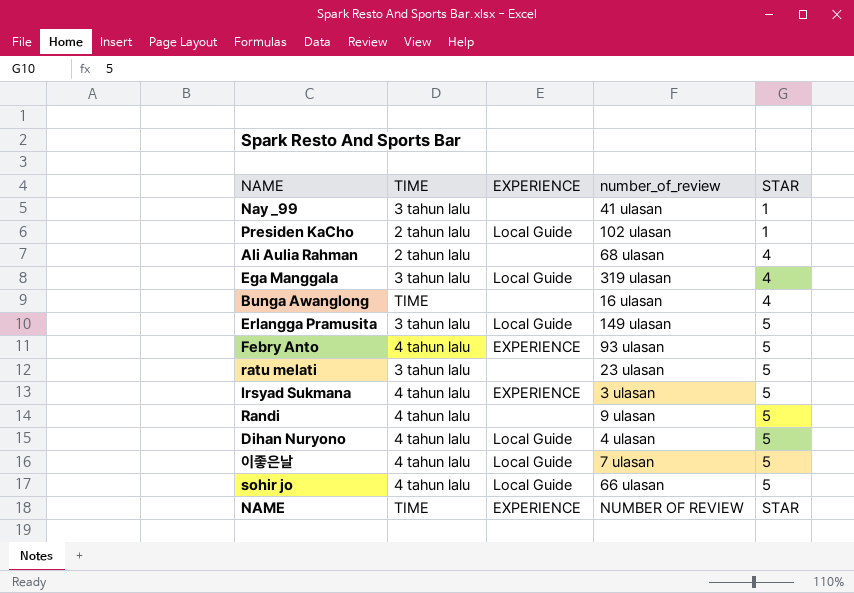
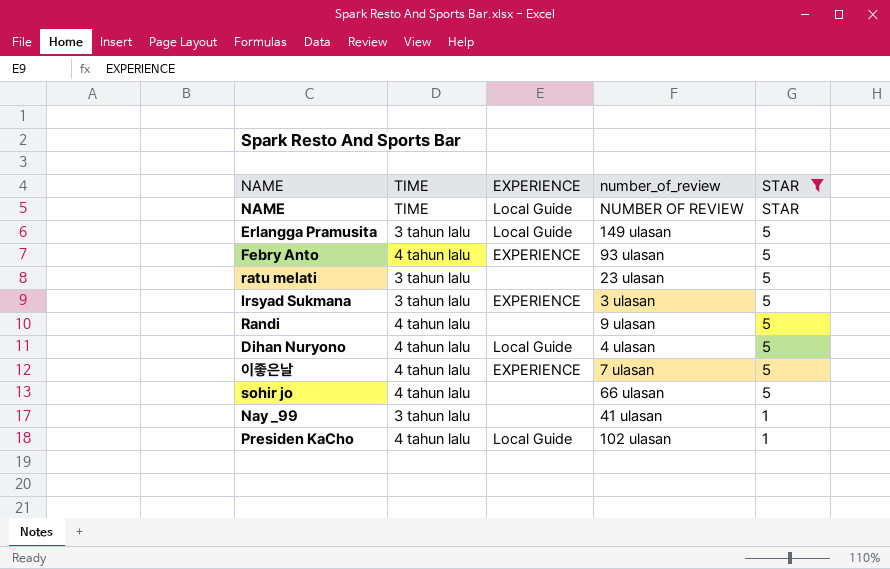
filter: none -> STAR != 4
row order: STAR ascending -> STAR descending
NAME | EXPERIENCE: EXPERIENCE -> Local Guide
Irsyad Sukmana | TIME: 4 tahun lalu -> 3 tahun lalu
이좋은날 | EXPERIENCE: Local Guide -> EXPERIENCE
sohir jo | EXPERIENCE: Local Guide -> none
Presiden KaCho | TIME: 2 tahun lalu -> 4 tahun lalu

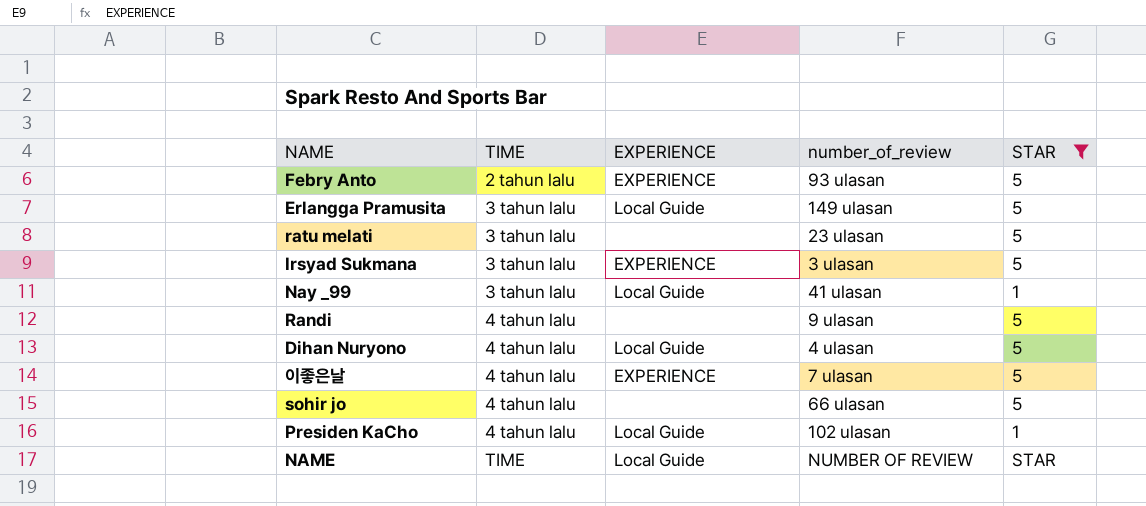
row order: STAR descending -> TIME ascending
Febry Anto | TIME: 4 tahun lalu -> 2 tahun lalu
Nay _99 | EXPERIENCE: none -> Local Guide

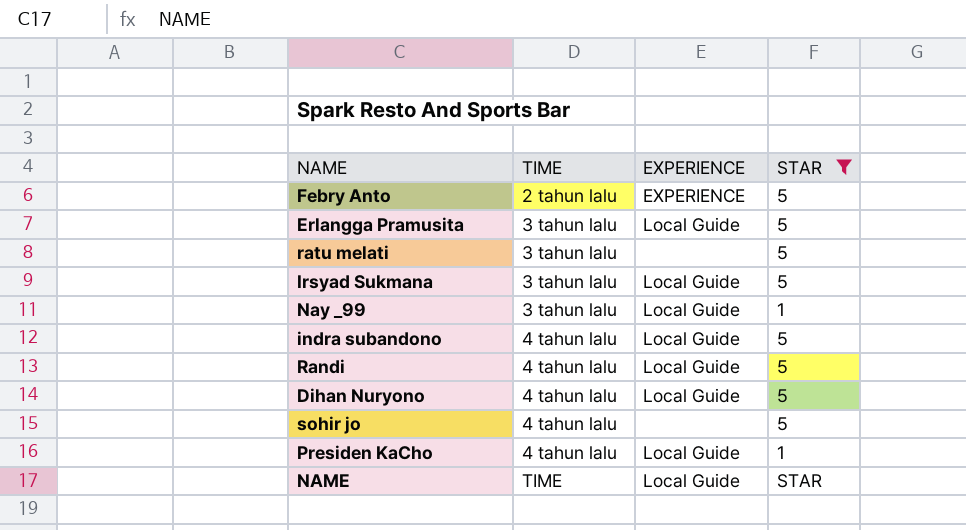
column number_of_review | position: 4 -> none
row 이좋은날: 4 tahun lalu | EXPERIENCE | 7 ulasan | 5 -> none
Irsyad Sukmana | EXPERIENCE: EXPERIENCE -> Local Guide
row indra subandono: none -> 4 tahun lalu | Local Guide | 5
Randi | EXPERIENCE: none -> Local Guide

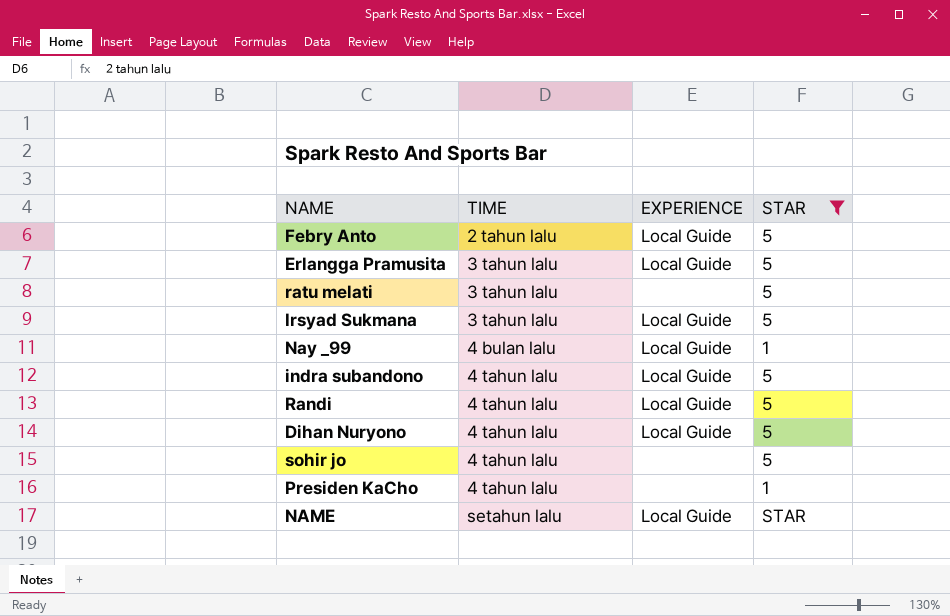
Febry Anto | EXPERIENCE: EXPERIENCE -> Local Guide
Nay _99 | TIME: 3 tahun lalu -> 4 bulan lalu
Presiden KaCho | EXPERIENCE: Local Guide -> none
NAME | TIME: TIME -> setahun lalu

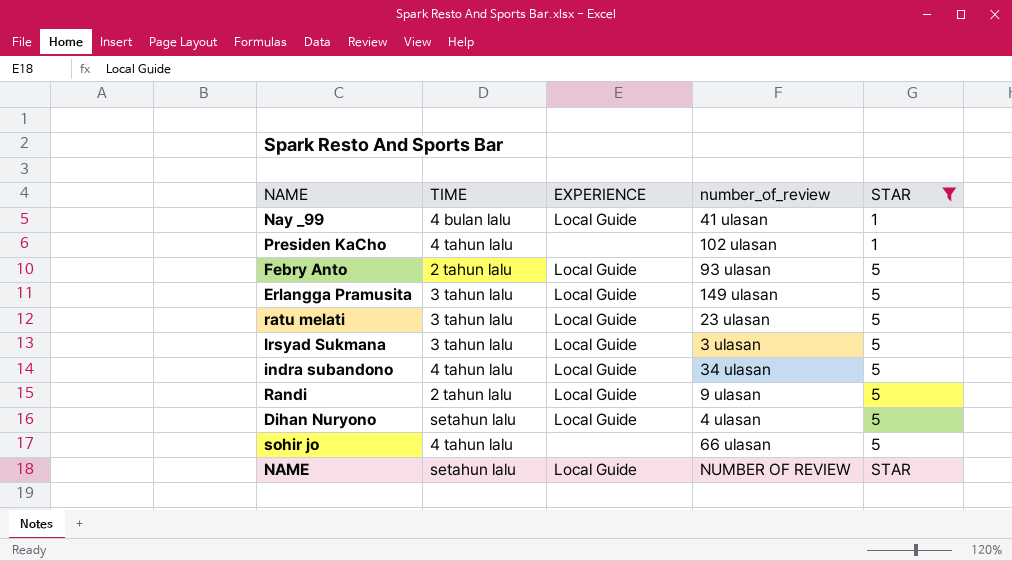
row order: TIME ascending -> STAR ascending
column number_of_review | position: none -> 4
ratu melati | EXPERIENCE: none -> Local Guide
Randi | TIME: 4 tahun lalu -> 2 tahun lalu
Dihan Nuryono | TIME: 4 tahun lalu -> setahun lalu

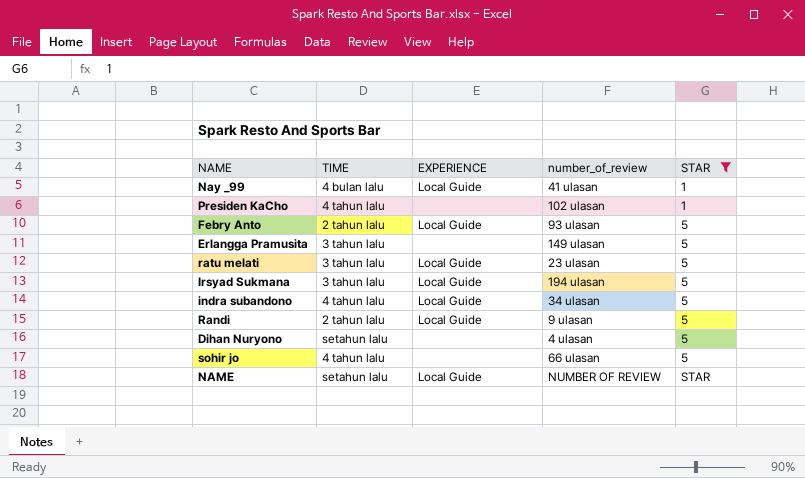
Erlangga Pramusita | EXPERIENCE: Local Guide -> none
Irsyad Sukmana | number_of_review: 3 ulasan -> 194 ulasan
Dihan Nuryono | EXPERIENCE: Local Guide -> none

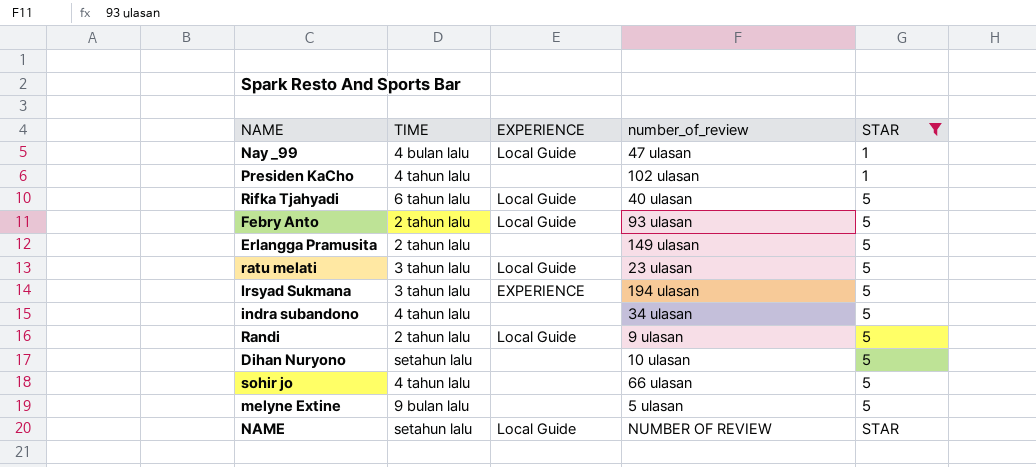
Nay _99 | number_of_review: 41 ulasan -> 47 ulasan
row Rifka Tjahyadi: none -> 6 tahun lalu | Local Guide | 40 ulasan | 5
Erlangga Pramusita | TIME: 3 tahun lalu -> 2 tahun lalu
Irsyad Sukmana | EXPERIENCE: Local Guide -> EXPERIENCE
indra subandono | EXPERIENCE: Local Guide -> none
Dihan Nuryono | number_of_review: 4 ulasan -> 10 ulasan
row melyne Extine: none -> 9 bulan lalu | none | 5 ulasan | 5

